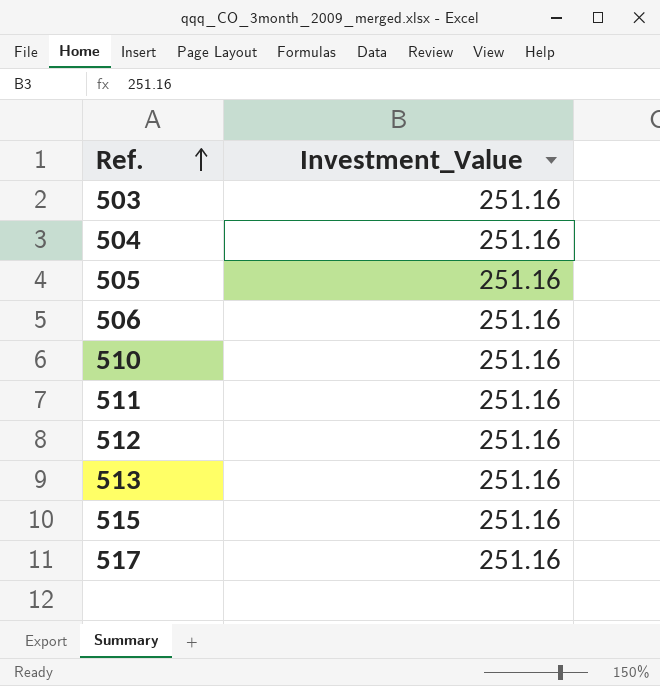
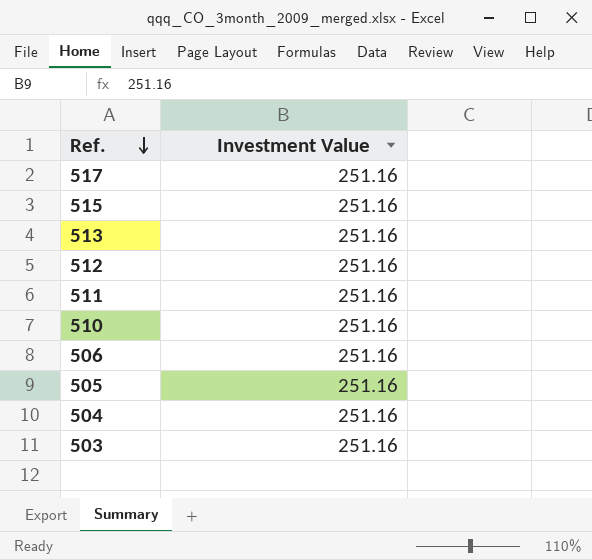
row order: Ref. ascending -> Ref. descending
column name: Investment_Value -> Investment Value

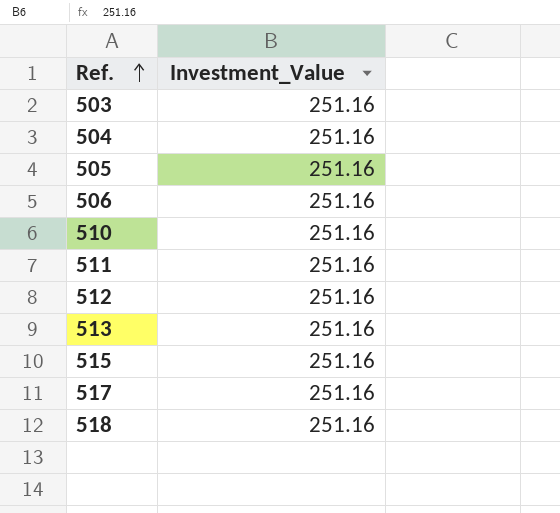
row order: Ref. descending -> Ref. ascending
column name: Investment Value -> Investment_Value
row 518: none -> 251.16

